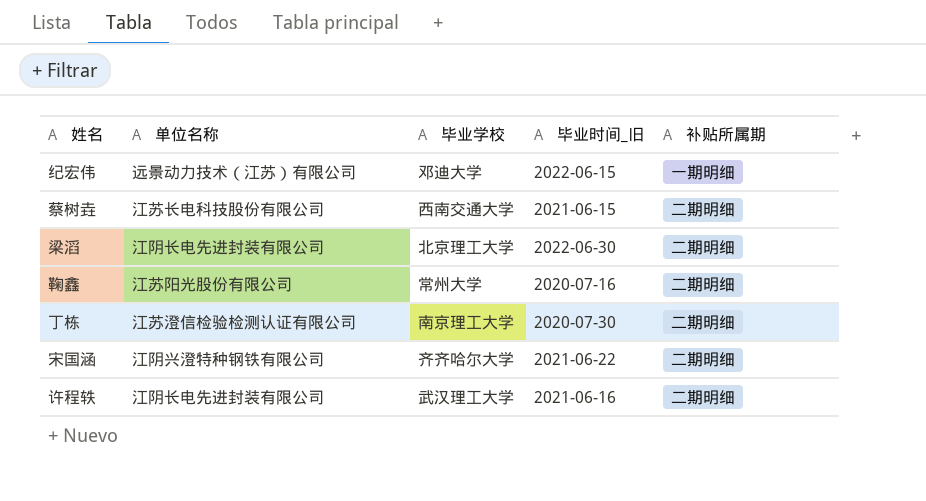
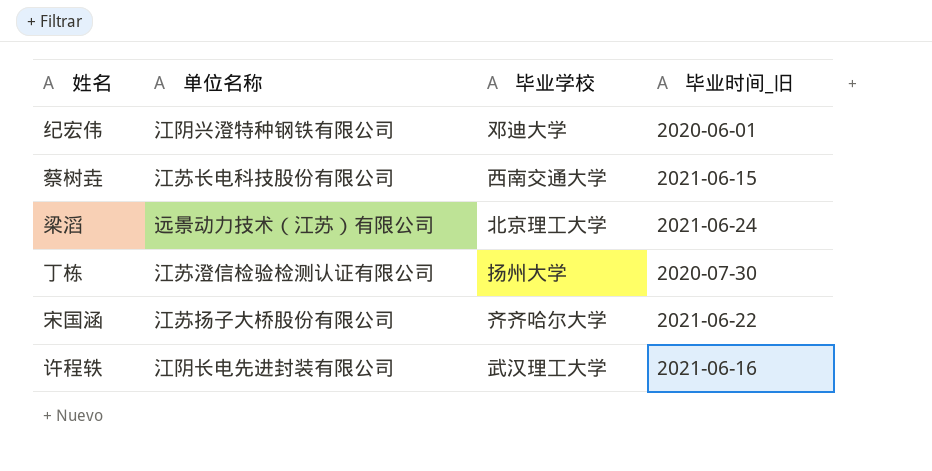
column 补贴所属期 | position: 5 -> none
row 鞠鑫: 江苏阳光股份有限公司 | 常州大学 | 2020-07-16 | 二期明细 -> none
纪宏伟 | 单位名称: 远景动力技术（江苏）有限公司 -> 江阴兴澄特种钢铁有限公司
纪宏伟 | 毕业时间_旧: 2022-06-15 -> 2020-06-01
梁滔 | 单位名称: 江阴长电先进封装有限公司 -> 远景动力技术（江苏）有限公司
梁滔 | 毕业时间_旧: 2022-06-30 -> 2021-06-24
丁栋 | 毕业学校: 南京理工大学 -> 扬州大学
宋国涵 | 单位名称: 江阴兴澄特种钢铁有限公司 -> 江苏扬子大桥股份有限公司

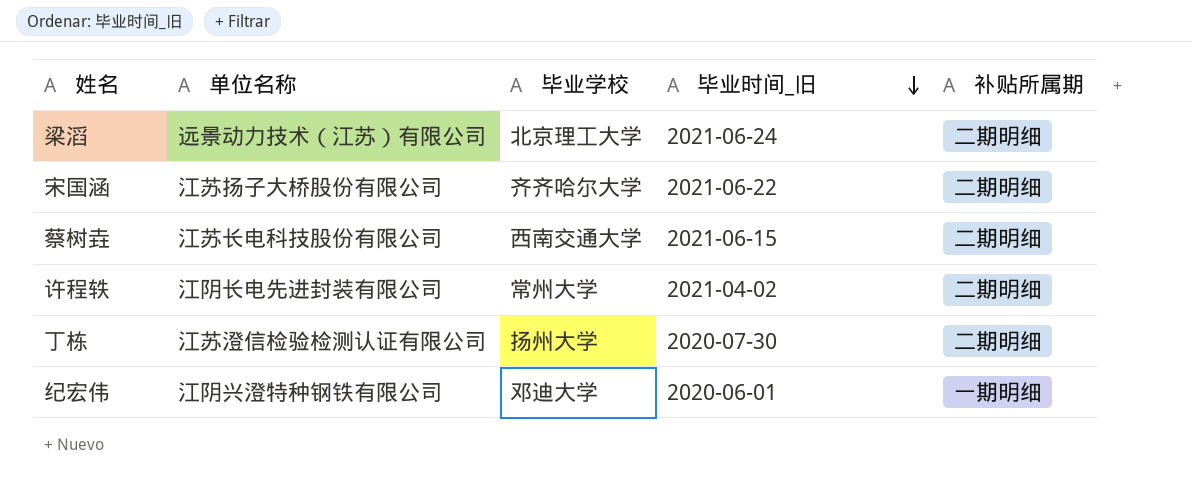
row order: none -> 毕业时间_旧 descending
column 补贴所属期 | position: none -> 5
许程轶 | 毕业学校: 武汉理工大学 -> 常州大学
许程轶 | 毕业时间_旧: 2021-06-16 -> 2021-04-02

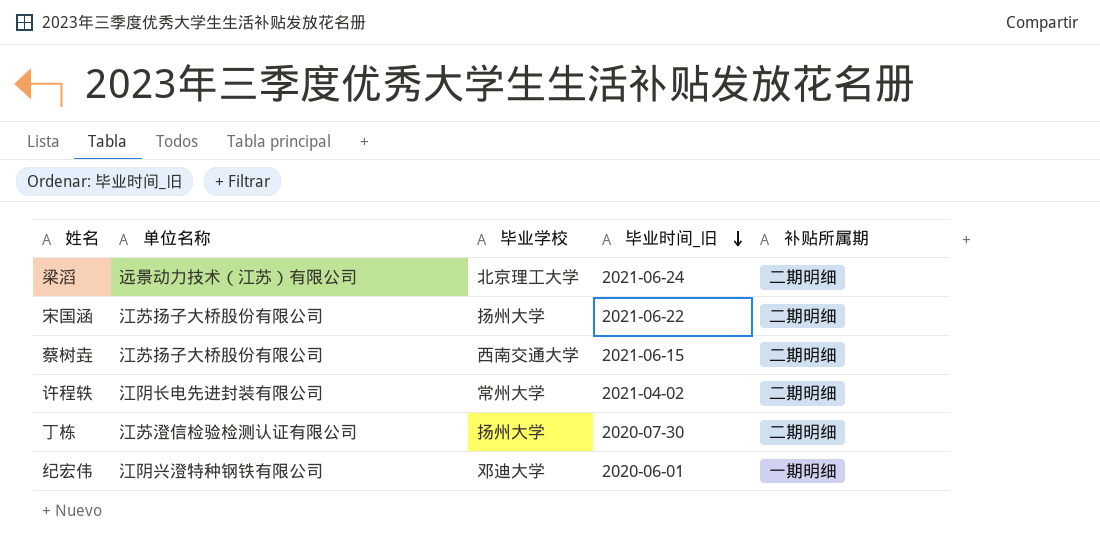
宋国涵 | 毕业学校: 齐齐哈尔大学 -> 扬州大学
蔡树垚 | 单位名称: 江苏长电科技股份有限公司 -> 江苏扬子大桥股份有限公司

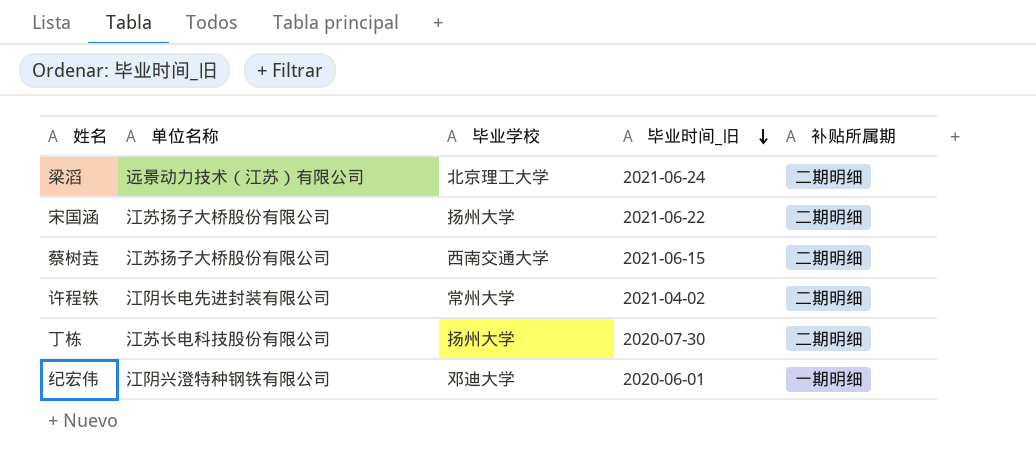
丁栋 | 单位名称: 江苏澄信检验检测认证有限公司 -> 江苏长电科技股份有限公司

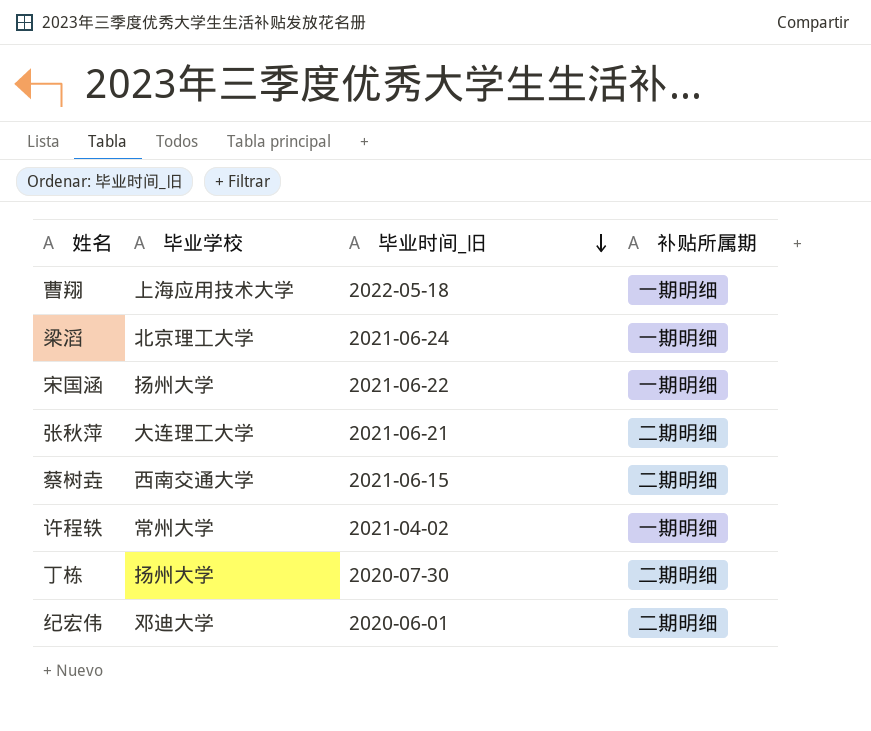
column 单位名称 | position: 2 -> none
row 曹翔: none -> 上海应用技术大学 | 2022-05-18 | 一期明细
梁滔 | 补贴所属期: 二期明细 -> 一期明细
宋国涵 | 补贴所属期: 二期明细 -> 一期明细
row 张秋萍: none -> 大连理工大学 | 2021-06-21 | 二期明细
许程轶 | 补贴所属期: 二期明细 -> 一期明细
纪宏伟 | 补贴所属期: 一期明细 -> 二期明细

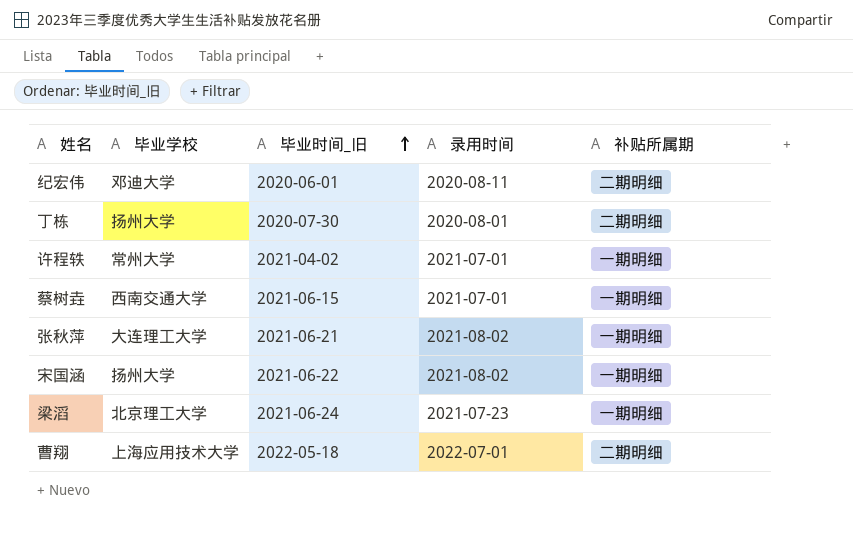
row order: 毕业时间_旧 descending -> 毕业时间_旧 ascending
column 录用时间 | position: none -> 4
蔡树垚 | 补贴所属期: 二期明细 -> 一期明细
张秋萍 | 补贴所属期: 二期明细 -> 一期明细
曹翔 | 补贴所属期: 一期明细 -> 二期明细

